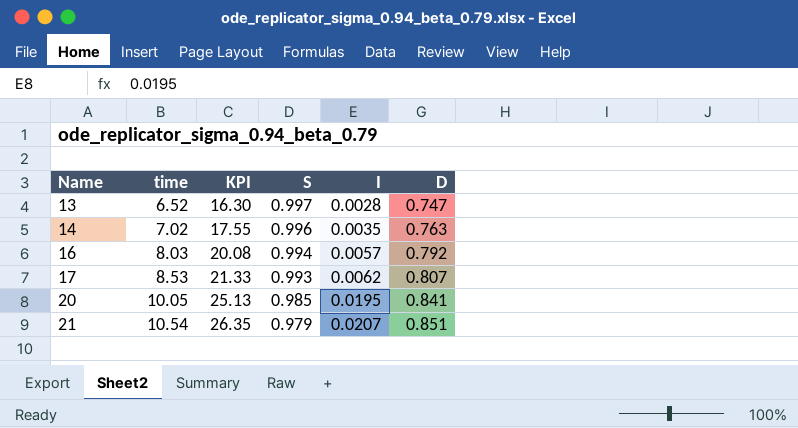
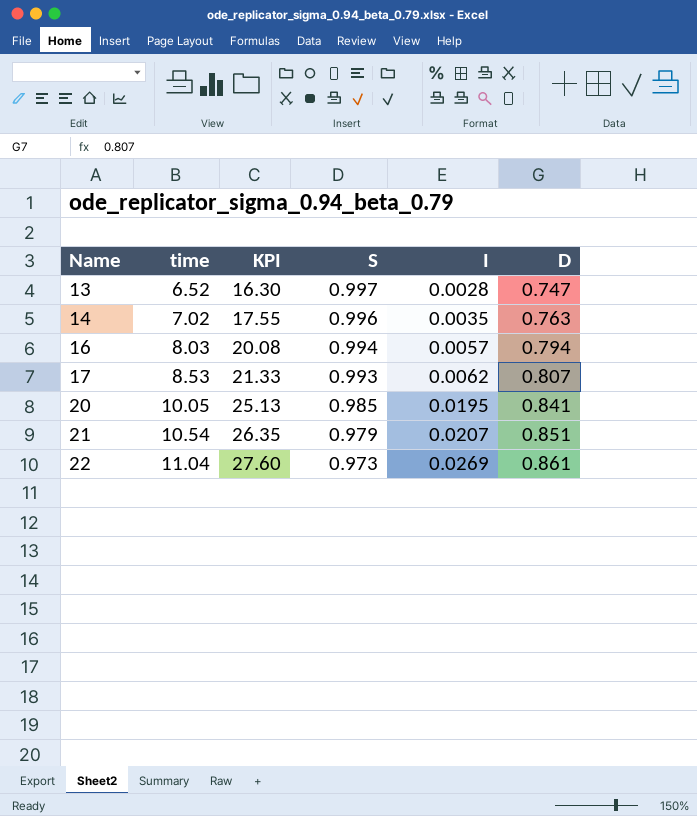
16 | D: 0.792 -> 0.794
row 22: none -> 11.04 | 27.60 | 0.973 | 0.0269 | 0.861

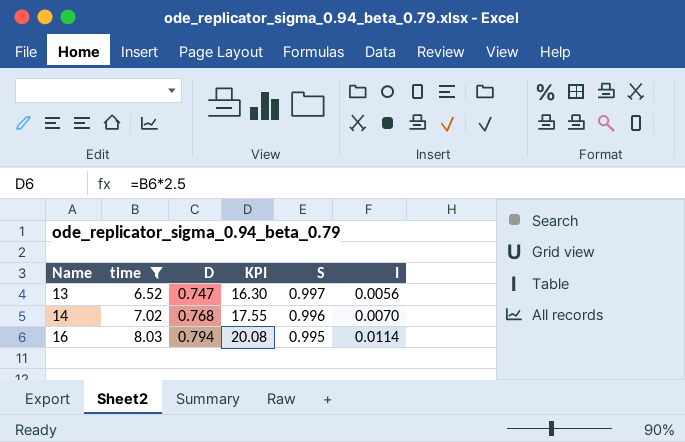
filter: none -> time <= 8.03
column D | position: 6 -> 3
13 | I: 0.0028 -> 0.0056
14 | D: 0.763 -> 0.768
14 | I: 0.0035 -> 0.0070
16 | S: 0.994 -> 0.995
16 | I: 0.0057 -> 0.0114

